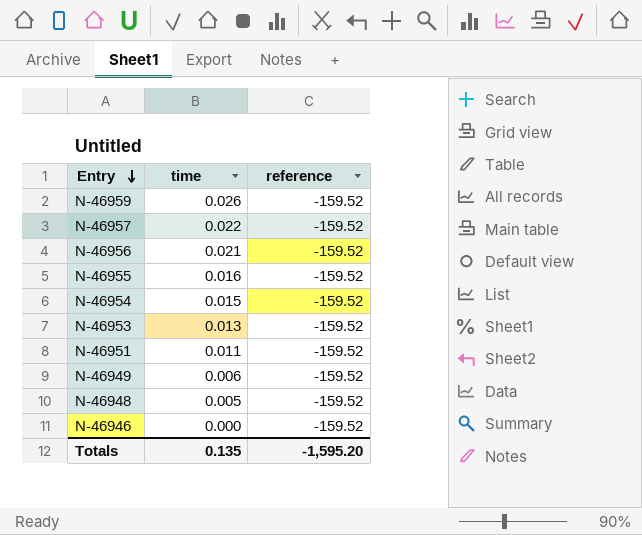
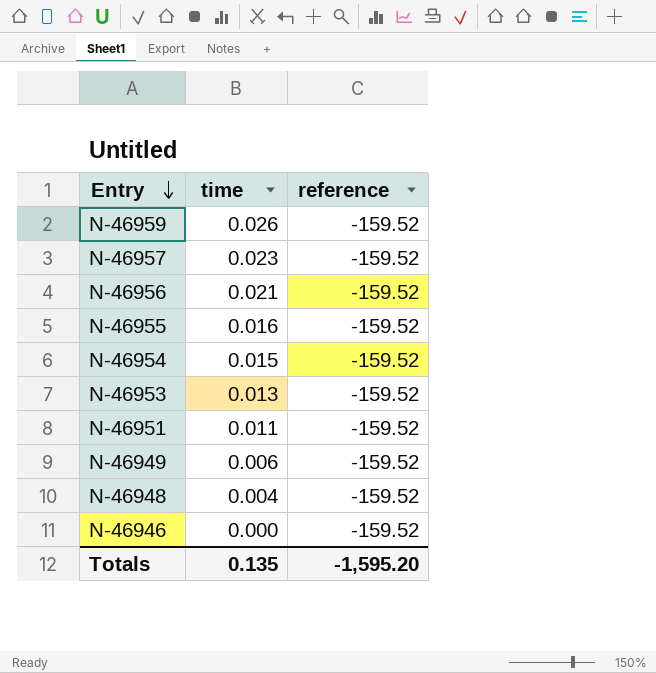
N-46957 | time: 0.022 -> 0.023
N-46948 | time: 0.005 -> 0.004

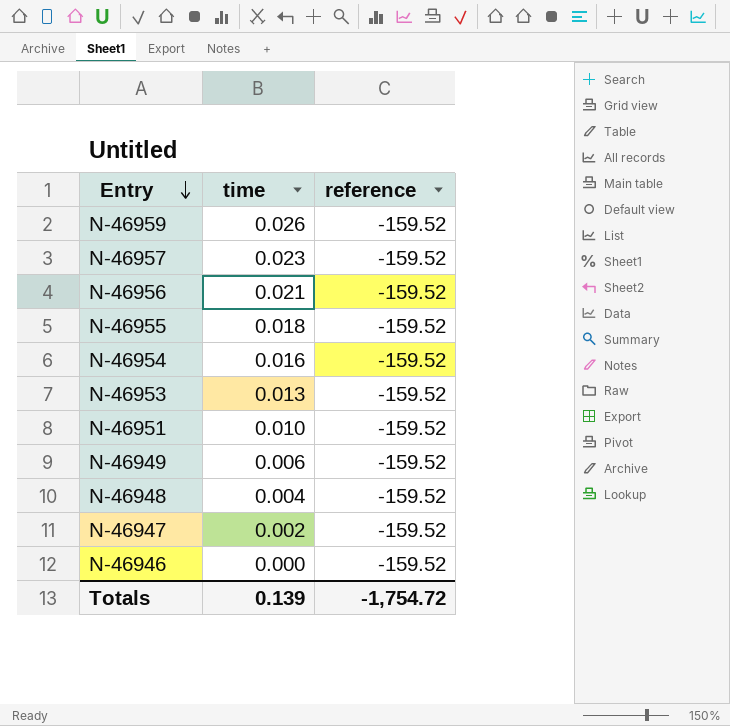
N-46955 | time: 0.016 -> 0.018
N-46954 | time: 0.015 -> 0.016
N-46951 | time: 0.011 -> 0.010
row N-46947: none -> 0.002 | -159.52
Totals | time: 0.135 -> 0.139
Totals | reference: -1,595.20 -> -1,754.72

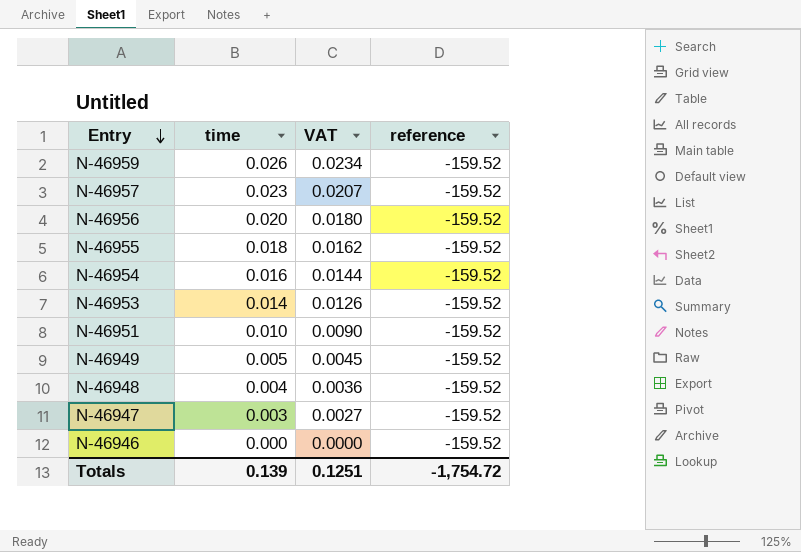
column VAT | formula: none -> [time] * 0.9
N-46956 | time: 0.021 -> 0.020
N-46953 | time: 0.013 -> 0.014
N-46949 | time: 0.006 -> 0.005
N-46947 | time: 0.002 -> 0.003

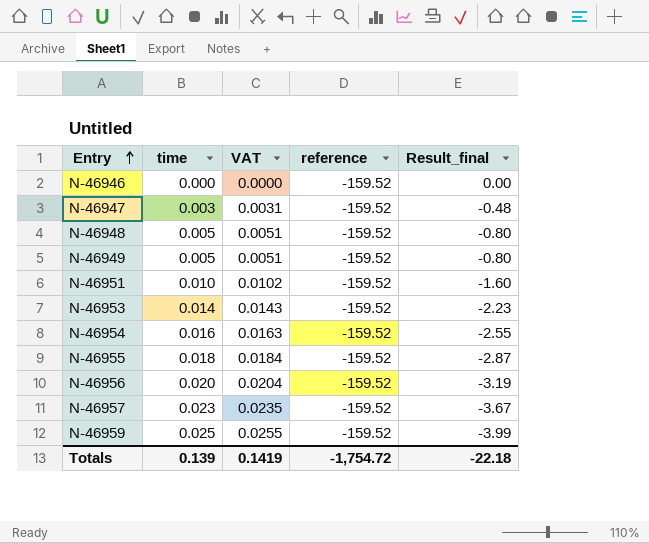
row order: Entry descending -> Entry ascending
column VAT | formula: [time] * 0.9 -> [time] * 1.02
column Result_final | formula: none -> [time] * [reference]
N-46948 | time: 0.004 -> 0.005
N-46959 | time: 0.026 -> 0.025
Totals | VAT: 0.1251 -> 0.1419

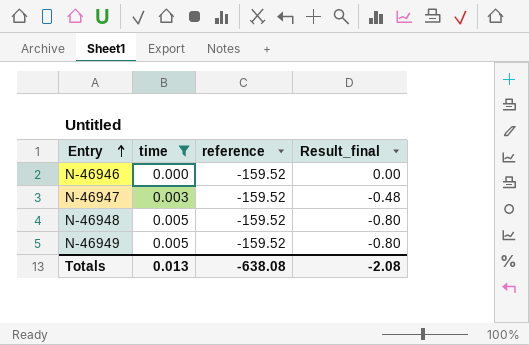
filter: none -> time <= 0.005
column VAT | formula: [time] * 1.02 -> none
Totals | time: 0.139 -> 0.013
Totals | reference: -1,754.72 -> -638.08
Totals | Result_final: -22.18 -> -2.08

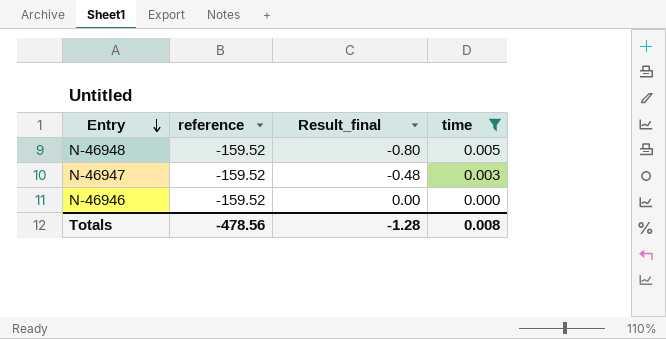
row order: Entry ascending -> Entry descending
column time | position: 2 -> 4
row N-46949: 0.005 | -159.52 | -0.80 -> none
Totals | reference: -638.08 -> -478.56
Totals | Result_final: -2.08 -> -1.28
Totals | time: 0.013 -> 0.008

